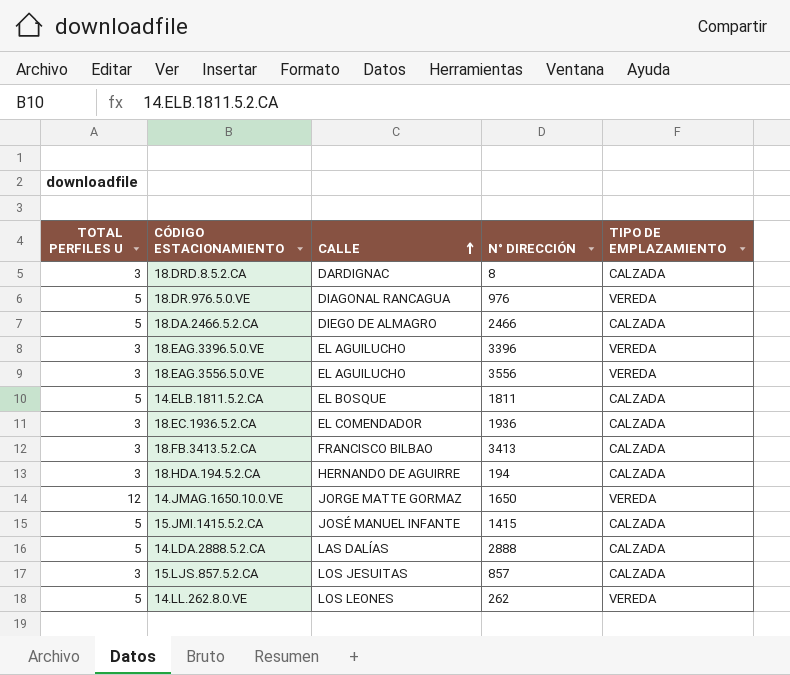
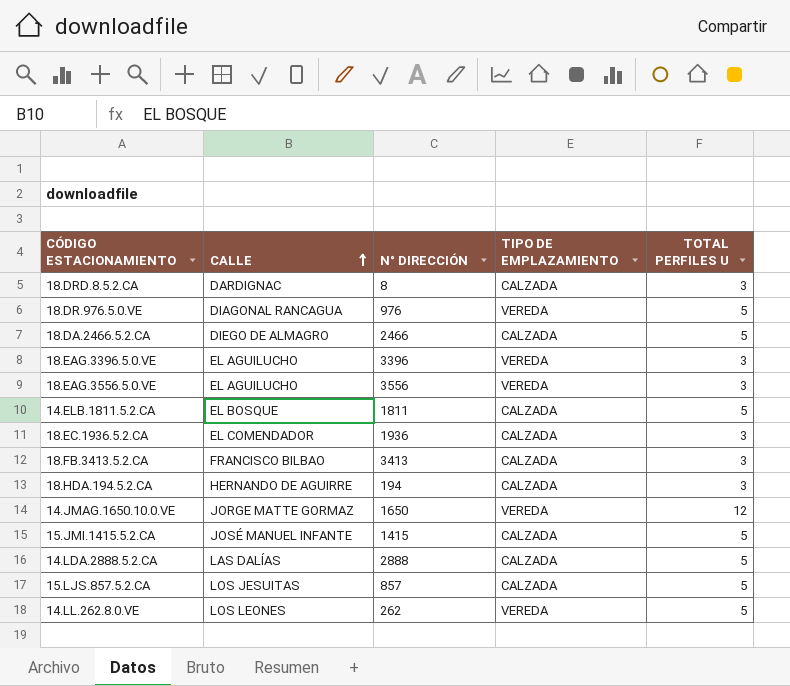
column TOTAL PERFILES U | position: 1 -> 5
15.LJS.857.5.2.CA | TOTAL PERFILES U: 3 -> 5

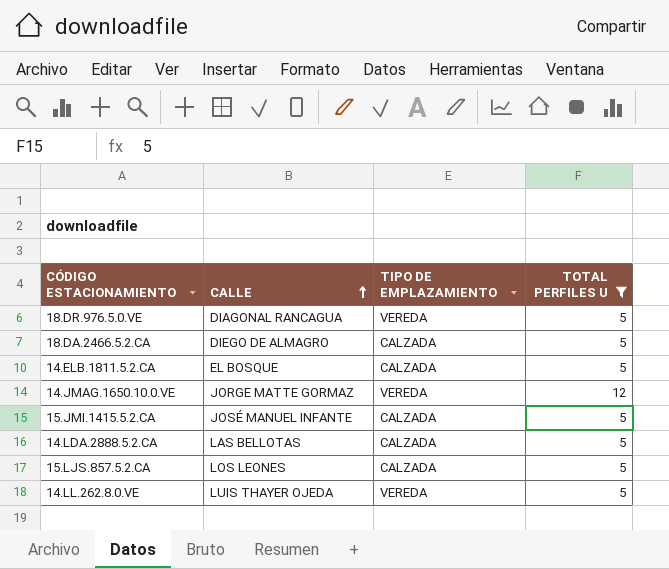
filter: none -> TOTAL PERFILES U != 3
column N° DIRECCIÓN | position: 3 -> none
14.LDA.2888.5.2.CA | CALLE: LAS DALÍAS -> LAS BELLOTAS
15.LJS.857.5.2.CA | CALLE: LOS JESUITAS -> LOS LEONES
14.LL.262.8.0.VE | CALLE: LOS LEONES -> LUIS THAYER OJEDA

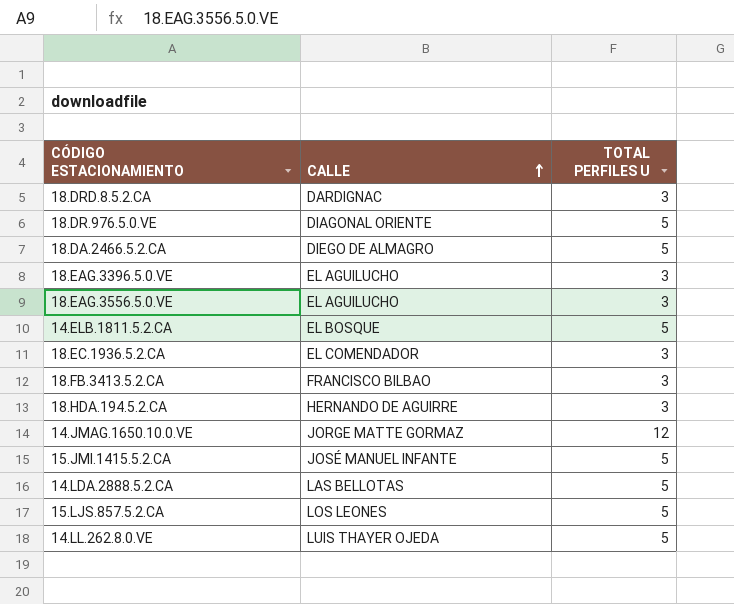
filter: TOTAL PERFILES U != 3 -> none
column TIPO DE EMPLAZAMIENTO | position: 3 -> none
18.DR.976.5.0.VE | CALLE: DIAGONAL RANCAGUA -> DIAGONAL ORIENTE

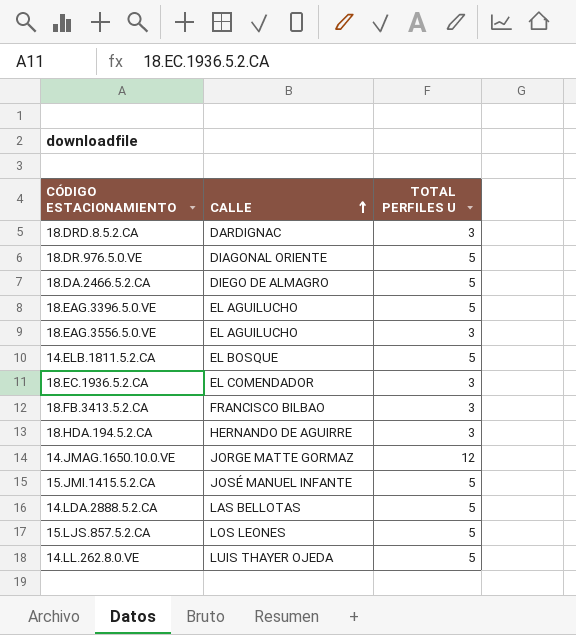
18.EAG.3396.5.0.VE | TOTAL PERFILES U: 3 -> 5

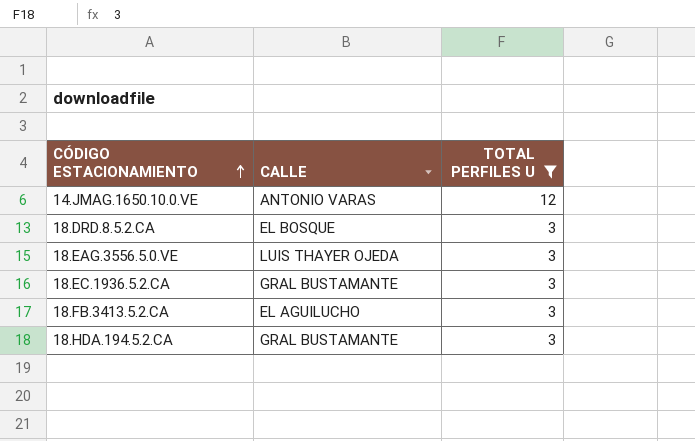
filter: none -> TOTAL PERFILES U != 5
row order: CALLE ascending -> CÓDIGO ESTACIONAMIENTO ascending
14.JMAG.1650.10.0.VE | CALLE: JORGE MATTE GORMAZ -> ANTONIO VARAS
18.DRD.8.5.2.CA | CALLE: DARDIGNAC -> EL BOSQUE
18.EAG.3556.5.0.VE | CALLE: EL AGUILUCHO -> LUIS THAYER OJEDA
18.EC.1936.5.2.CA | CALLE: EL COMENDADOR -> GRAL BUSTAMANTE
18.FB.3413.5.2.CA | CALLE: FRANCISCO BILBAO -> EL AGUILUCHO
18.HDA.194.5.2.CA | CALLE: HERNANDO DE AGUIRRE -> GRAL BUSTAMANTE

